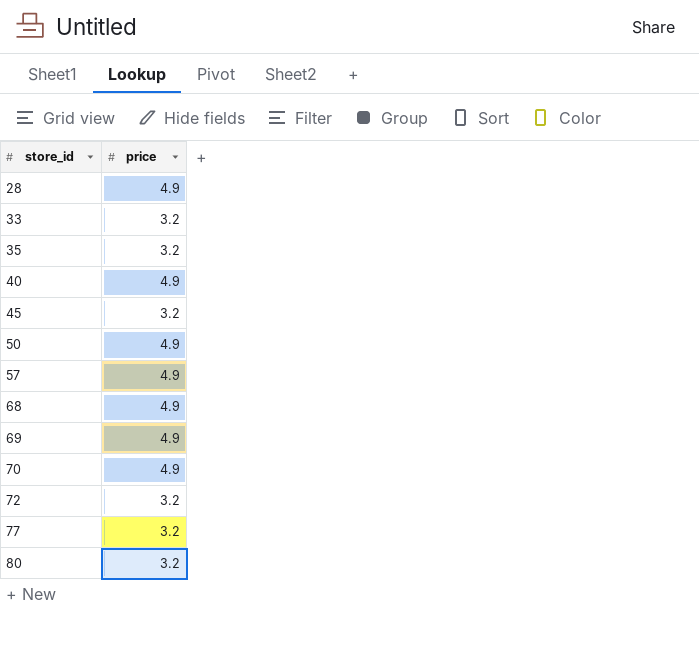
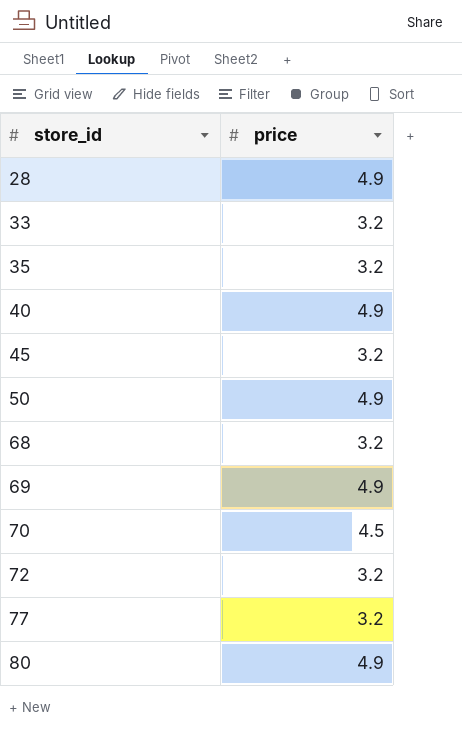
row 57: 4.9 -> none
68 | price: 4.9 -> 3.2
70 | price: 4.9 -> 4.5
80 | price: 3.2 -> 4.9

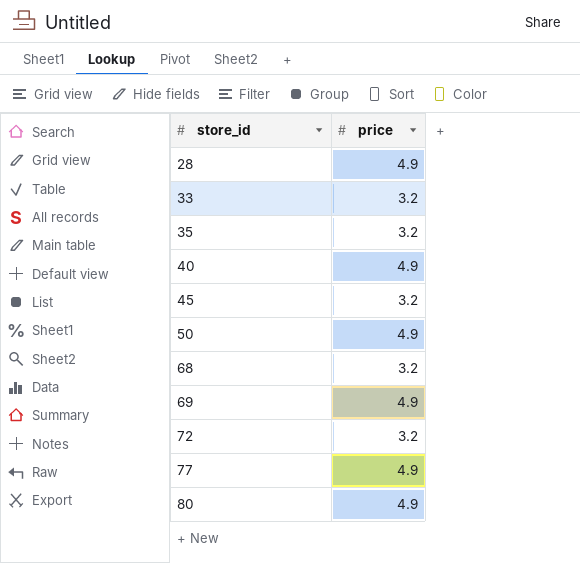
row 70: 4.5 -> none
77 | price: 3.2 -> 4.9

